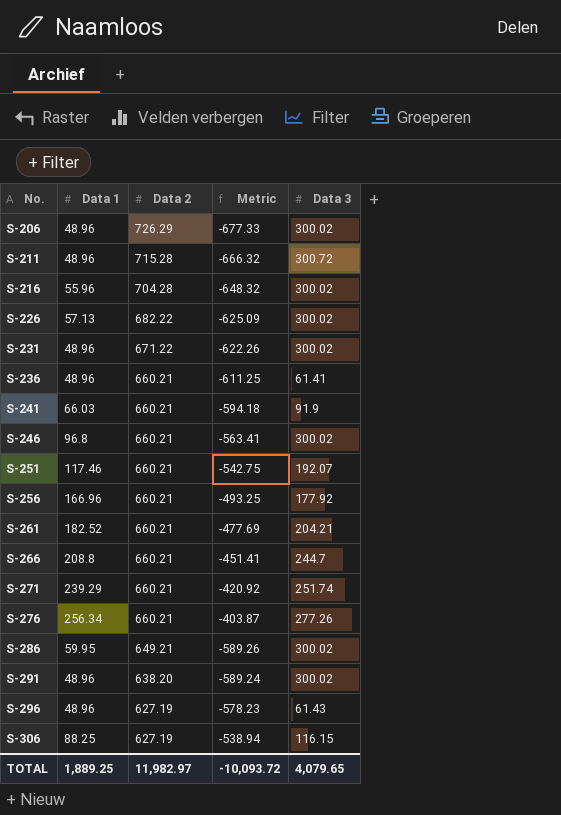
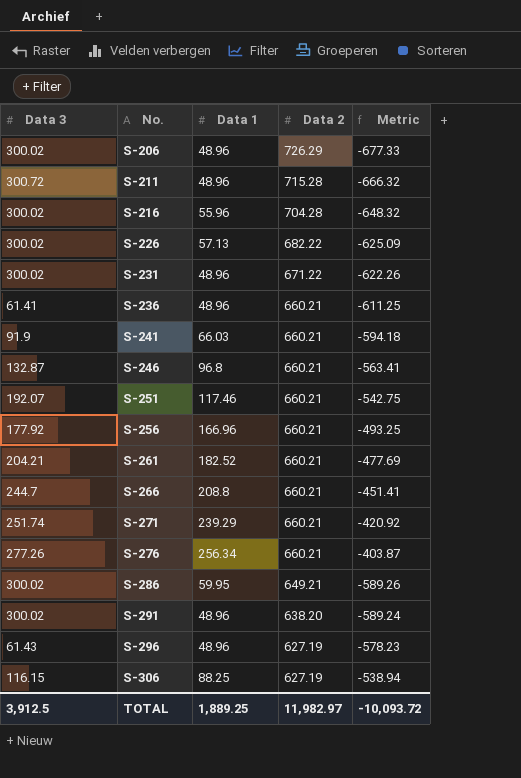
column Data 3 | position: 5 -> 1
S-246 | Data 3: 300.02 -> 132.87
TOTAL | Data 3: 4,079.65 -> 3,912.5

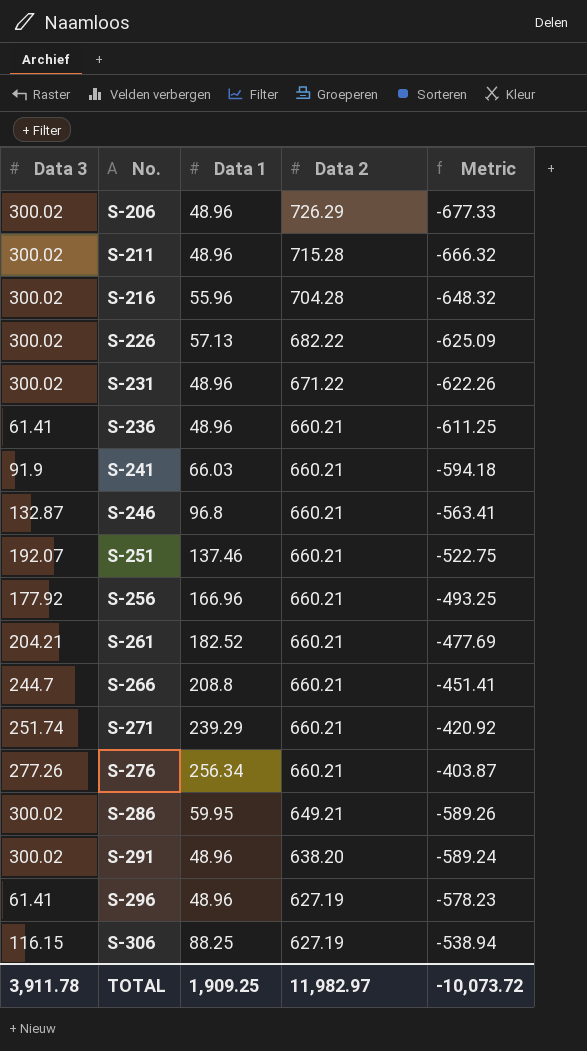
S-211 | Data 3: 300.72 -> 300.02
S-251 | Data 1: 117.46 -> 137.46
S-251 | Metric: -542.75 -> -522.75
S-296 | Data 3: 61.43 -> 61.41
TOTAL | Data 3: 3,912.5 -> 3,911.78
TOTAL | Data 1: 1,889.25 -> 1,909.25
TOTAL | Metric: -10,093.72 -> -10,073.72

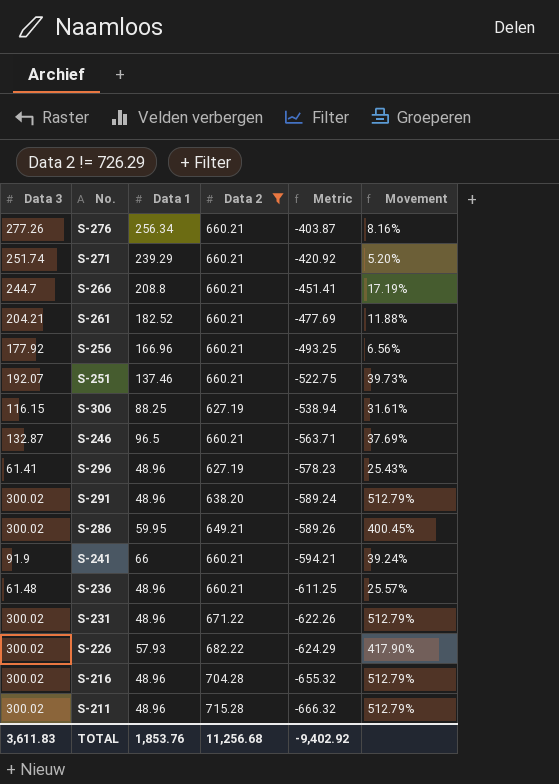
filter: none -> Data 2 != 726.29
row order: No. ascending -> Metric descending
column Movement | formula: none -> ([Data 3] - [Data 1]) / [Data 1]
S-246 | Data 1: 96.8 -> 96.5
S-246 | Metric: -563.41 -> -563.71
S-241 | Data 1: 66.03 -> 66
S-241 | Metric: -594.18 -> -594.21
S-236 | Data 3: 61.41 -> 61.48
S-226 | Data 1: 57.13 -> 57.93
S-226 | Metric: -625.09 -> -624.29
S-216 | Data 1: 55.96 -> 48.96
S-216 | Metric: -648.32 -> -655.32
TOTAL | Data 3: 3,911.78 -> 3,611.83
TOTAL | Data 1: 1,909.25 -> 1,853.76
TOTAL | Data 2: 11,982.97 -> 11,256.68
TOTAL | Metric: -10,073.72 -> -9,402.92

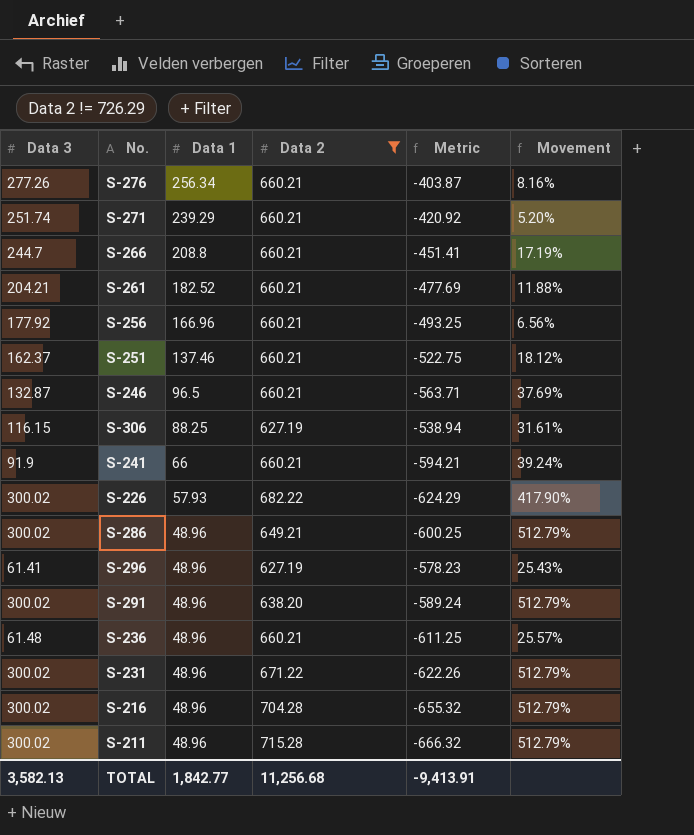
row order: Metric descending -> Data 1 descending
S-251 | Data 3: 192.07 -> 162.37
S-251 | Movement: 39.73% -> 18.12%
S-286 | Data 1: 59.95 -> 48.96
S-286 | Metric: -589.26 -> -600.25
S-286 | Movement: 400.45% -> 512.79%
TOTAL | Data 3: 3,611.83 -> 3,582.13
TOTAL | Data 1: 1,853.76 -> 1,842.77
TOTAL | Metric: -9,402.92 -> -9,413.91

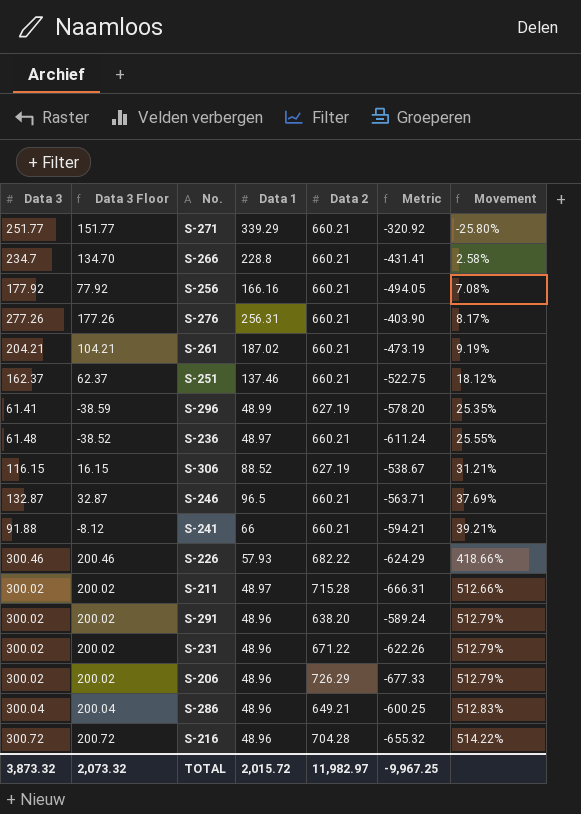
filter: Data 2 != 726.29 -> none
row order: Data 1 descending -> Movement ascending
column Data 3 Floor | formula: none -> [Data 3] - 100
S-271 | Data 3: 251.74 -> 251.77
S-271 | Data 1: 239.29 -> 339.29
S-271 | Metric: -420.92 -> -320.92
S-271 | Movement: 5.20% -> -25.80%
S-266 | Data 3: 244.7 -> 234.7
S-266 | Data 1: 208.8 -> 228.8
S-266 | Metric: -451.41 -> -431.41
S-266 | Movement: 17.19% -> 2.58%
S-256 | Data 1: 166.96 -> 166.16
S-256 | Metric: -493.25 -> -494.05
S-256 | Movement: 6.56% -> 7.08%
S-276 | Data 1: 256.34 -> 256.31
S-276 | Metric: -403.87 -> -403.90
S-276 | Movement: 8.16% -> 8.17%
S-261 | Data 1: 182.52 -> 187.02
S-261 | Metric: -477.69 -> -473.19
S-261 | Movement: 11.88% -> 9.19%
S-296 | Data 1: 48.96 -> 48.99
S-296 | Metric: -578.23 -> -578.20
S-296 | Movement: 25.43% -> 25.35%
S-236 | Data 1: 48.96 -> 48.97
S-236 | Metric: -611.25 -> -611.24
S-236 | Movement: 25.57% -> 25.55%
S-306 | Data 1: 88.25 -> 88.52
S-306 | Metric: -538.94 -> -538.67
S-306 | Movement: 31.61% -> 31.21%
S-241 | Data 3: 91.9 -> 91.88
S-241 | Movement: 39.24% -> 39.21%
S-226 | Data 3: 300.02 -> 300.46
S-226 | Movement: 417.90% -> 418.66%
S-211 | Data 1: 48.96 -> 48.97
S-211 | Metric: -666.32 -> -666.31
S-211 | Movement: 512.79% -> 512.66%
S-286 | Data 3: 300.02 -> 300.04
S-286 | Movement: 512.79% -> 512.83%
S-216 | Data 3: 300.02 -> 300.72
S-216 | Movement: 512.79% -> 514.22%
TOTAL | Data 3: 3,582.13 -> 3,873.32
TOTAL | Data 1: 1,842.77 -> 2,015.72
TOTAL | Data 2: 11,256.68 -> 11,982.97
TOTAL | Metric: -9,413.91 -> -9,967.25

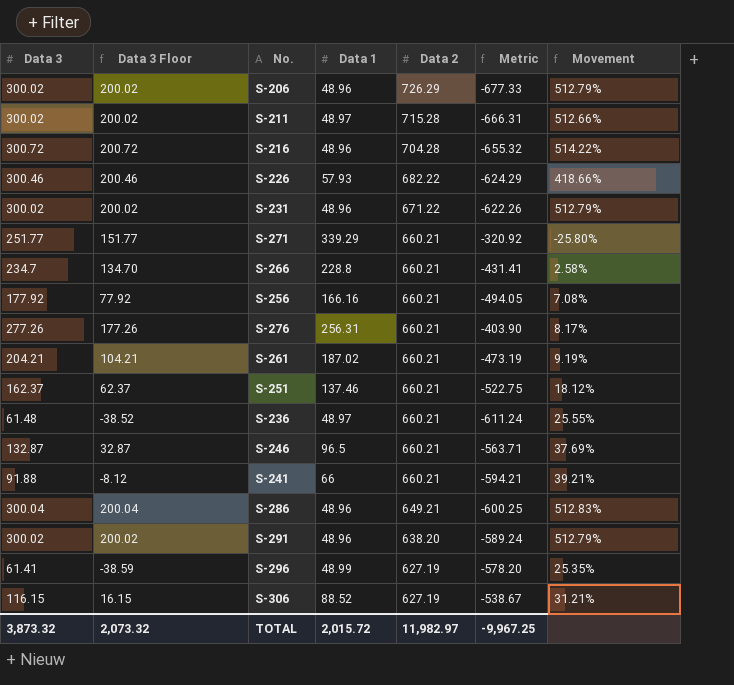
row order: Movement ascending -> Data 2 descending

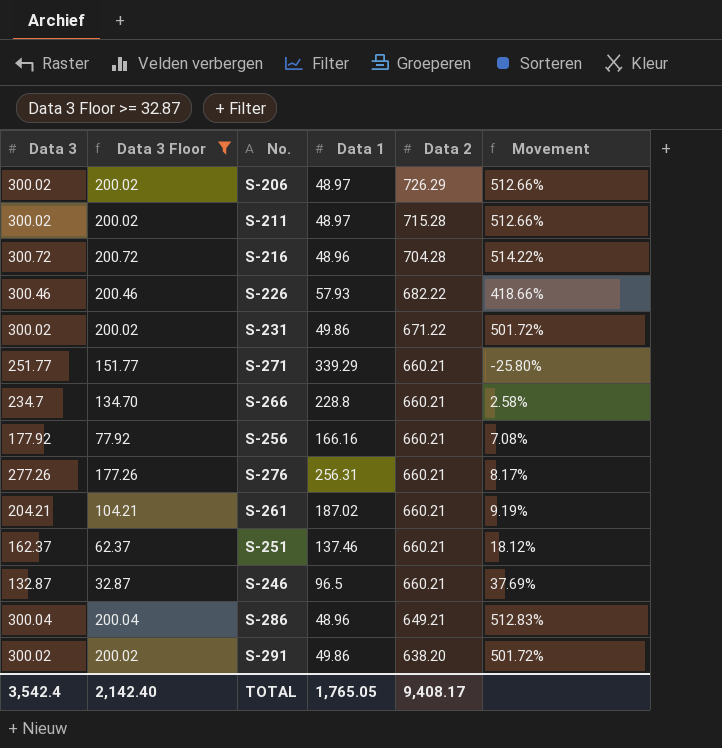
filter: none -> Data 3 Floor >= 32.87
column Metric | formula: [Data 1] - [Data 2] -> none
S-206 | Data 1: 48.96 -> 48.97
S-206 | Movement: 512.79% -> 512.66%
S-231 | Data 1: 48.96 -> 49.86
S-231 | Movement: 512.79% -> 501.72%
S-291 | Data 1: 48.96 -> 49.86
S-291 | Movement: 512.79% -> 501.72%
TOTAL | Data 3: 3,873.32 -> 3,542.4
TOTAL | Data 3 Floor: 2,073.32 -> 2,142.40
TOTAL | Data 1: 2,015.72 -> 1,765.05
TOTAL | Data 2: 11,982.97 -> 9,408.17

